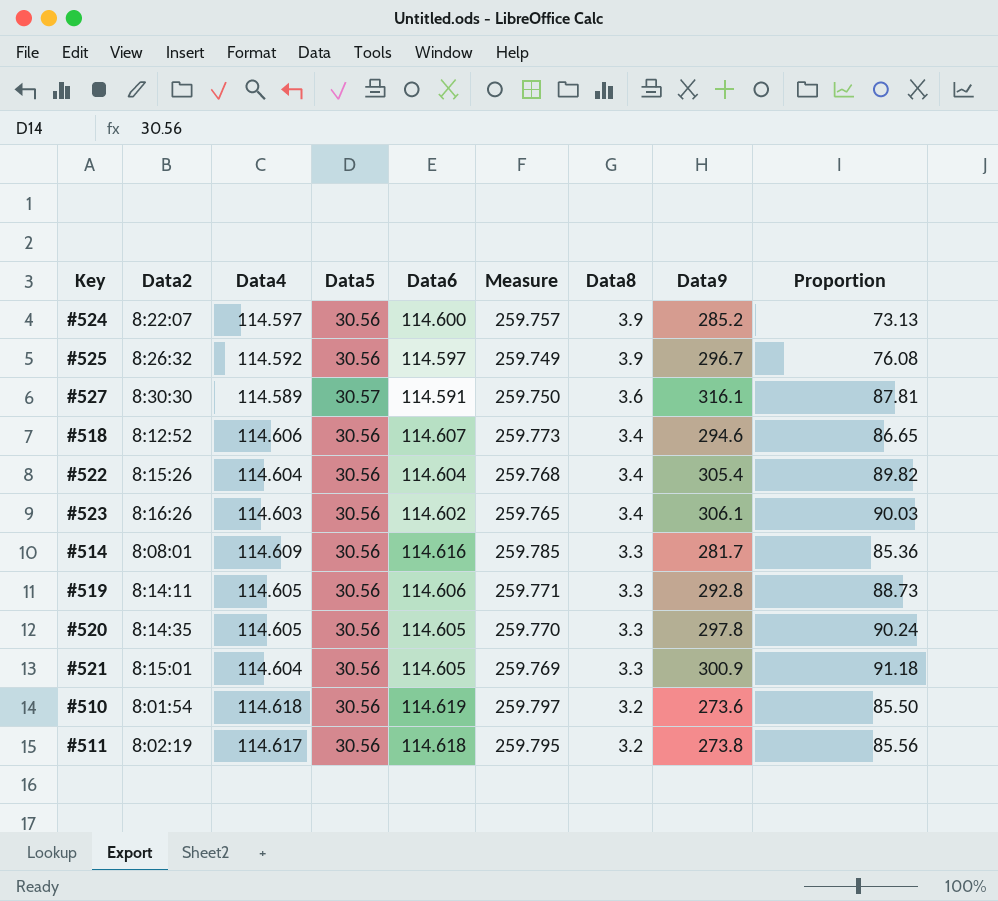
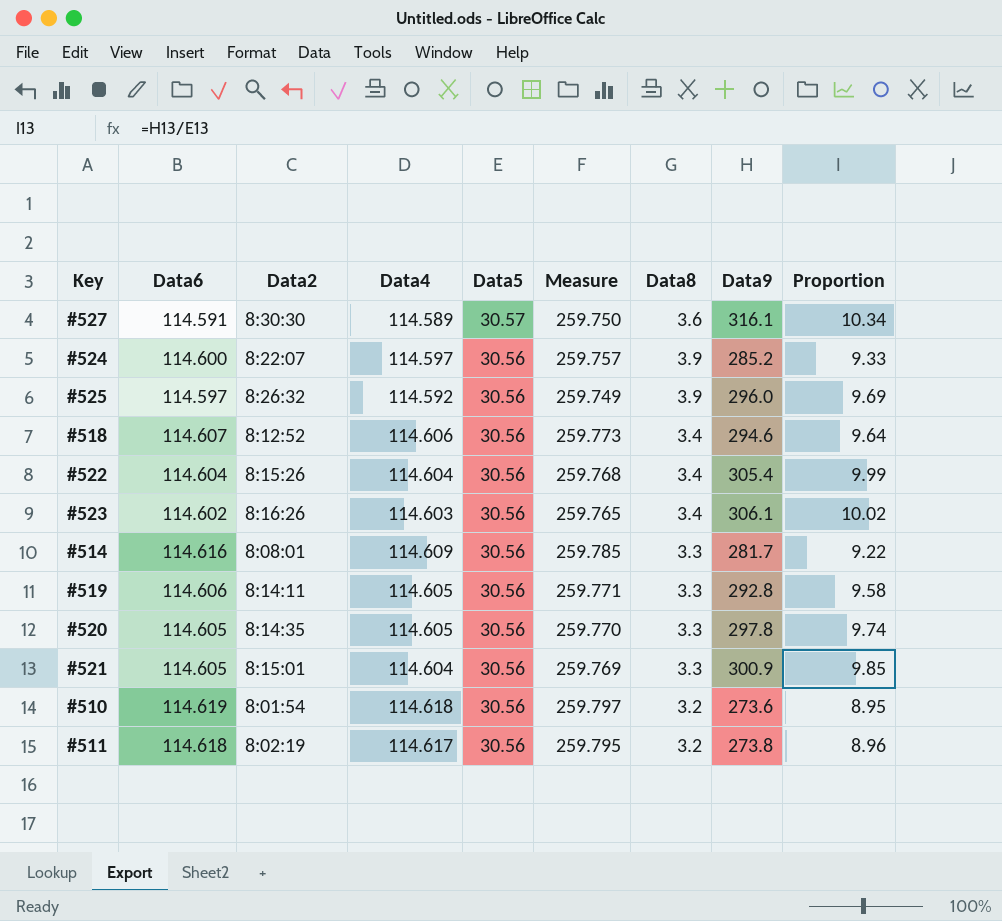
row order: Data8 descending -> Data5 descending
column Data6 | position: 5 -> 2
column Proportion | formula: [Data9] / [Data8] -> [Data9] / [Data5]
#525 | Data9: 296.7 -> 296.0

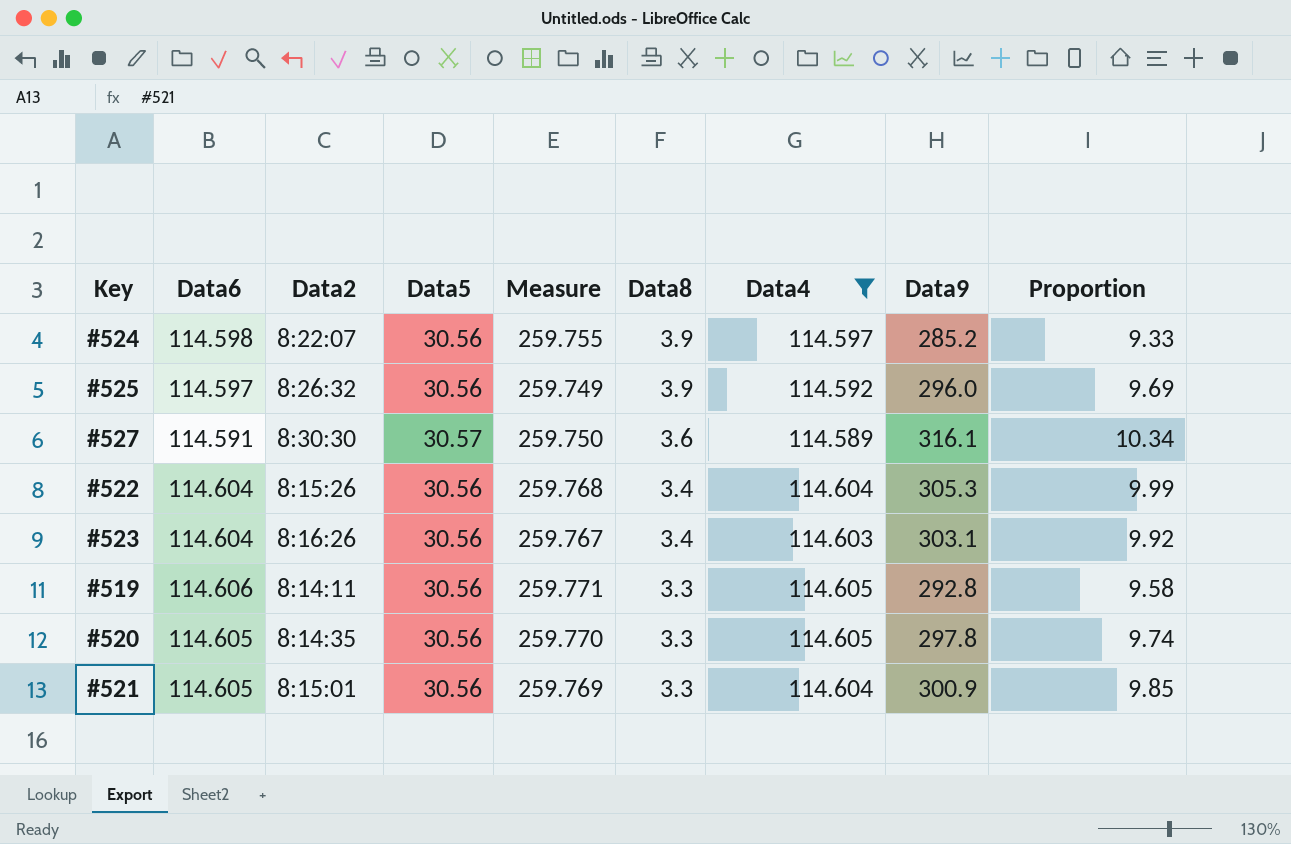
filter: none -> Data4 <= 114.605
row order: Data5 descending -> Data8 descending
column Data4 | position: 4 -> 7
#524 | Data6: 114.600 -> 114.598
#524 | Measure: 259.757 -> 259.755
#522 | Data9: 305.4 -> 305.3
#523 | Data6: 114.602 -> 114.604
#523 | Measure: 259.765 -> 259.767
#523 | Data9: 306.1 -> 303.1
#523 | Proportion: 10.02 -> 9.92

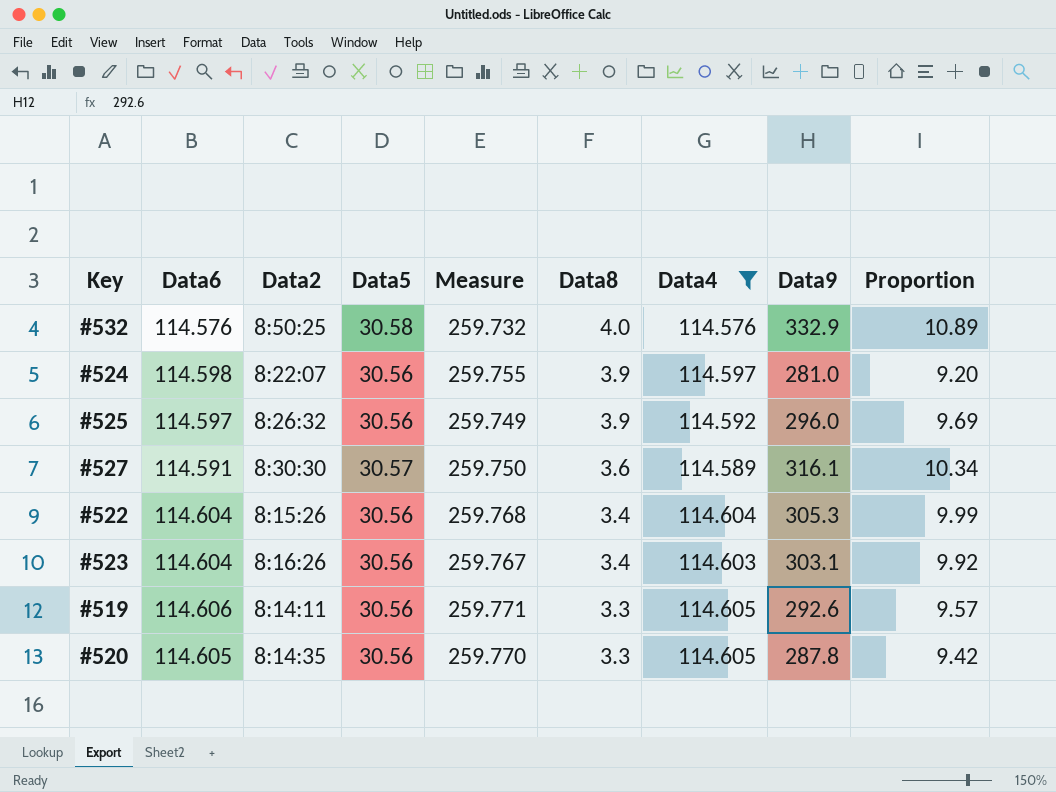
row #521: 114.605 | 8:15:01 | 30.56 | 259.769 | 3.3 | 114.604 | 300.9 | 9.85 -> none
row #532: none -> 114.576 | 8:50:25 | 30.58 | 259.732 | 4.0 | 114.576 | 332.9 | 10.89
#524 | Data9: 285.2 -> 281.0
#524 | Proportion: 9.33 -> 9.20
#519 | Data9: 292.8 -> 292.6
#519 | Proportion: 9.58 -> 9.57
#520 | Data9: 297.8 -> 287.8
#520 | Proportion: 9.74 -> 9.42

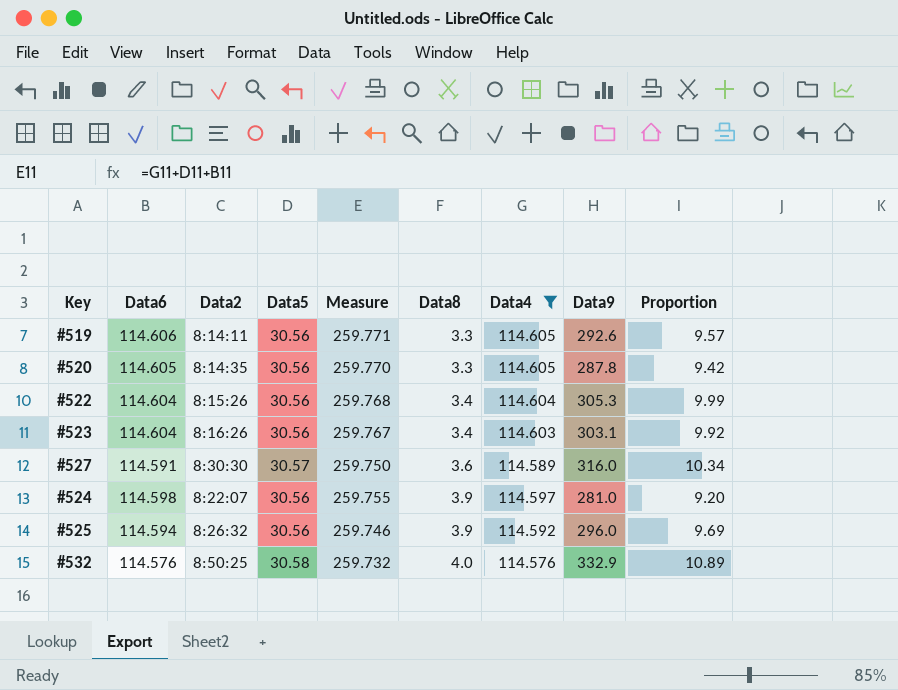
row order: Data8 descending -> Data8 ascending
#527 | Data9: 316.1 -> 316.0
#525 | Data6: 114.597 -> 114.594
#525 | Measure: 259.749 -> 259.746

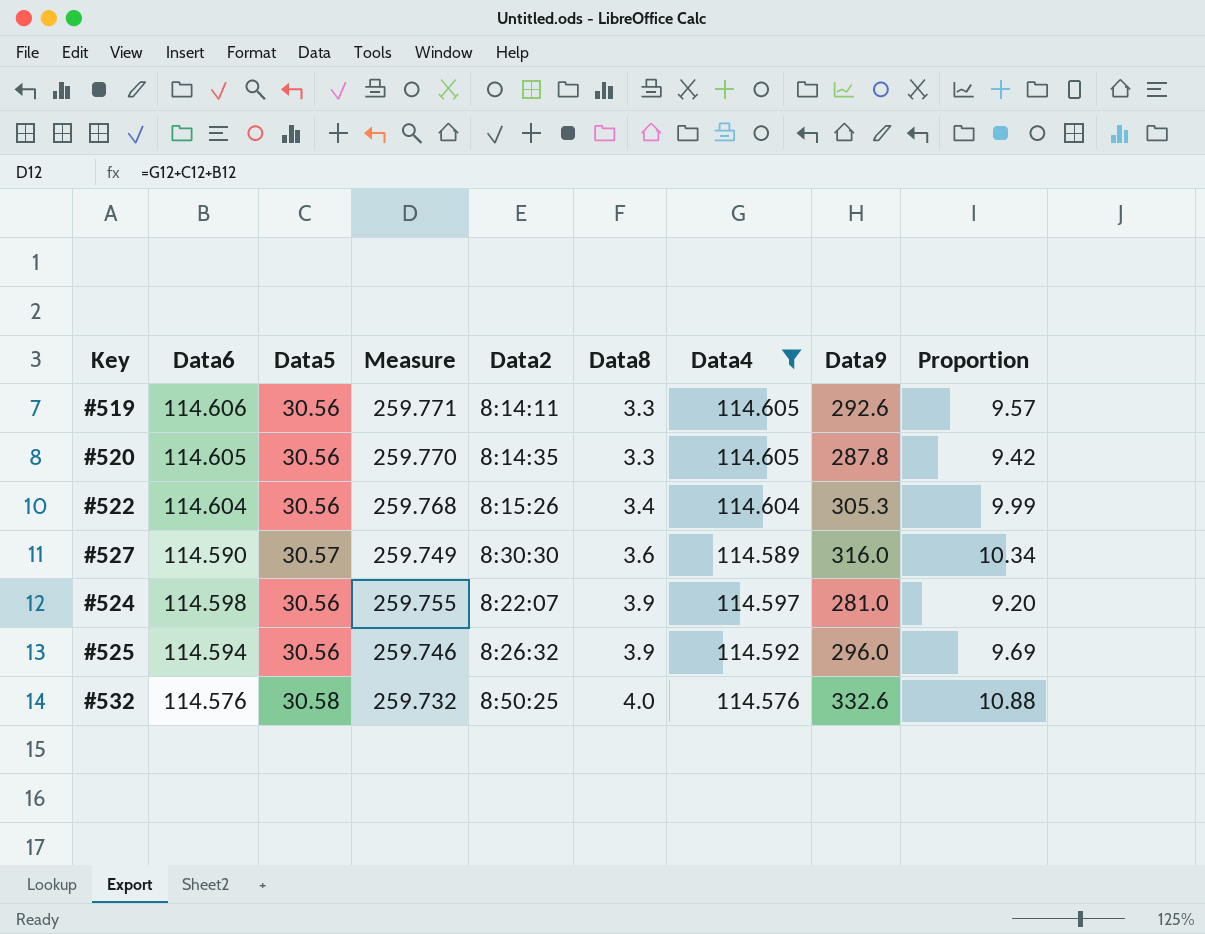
column Data2 | position: 3 -> 5
row #523: 114.604 | 8:16:26 | 30.56 | 259.767 | 3.4 | 114.603 | 303.1 | 9.92 -> none
#527 | Data6: 114.591 -> 114.590
#527 | Measure: 259.750 -> 259.749
#532 | Data9: 332.9 -> 332.6
#532 | Proportion: 10.89 -> 10.88

